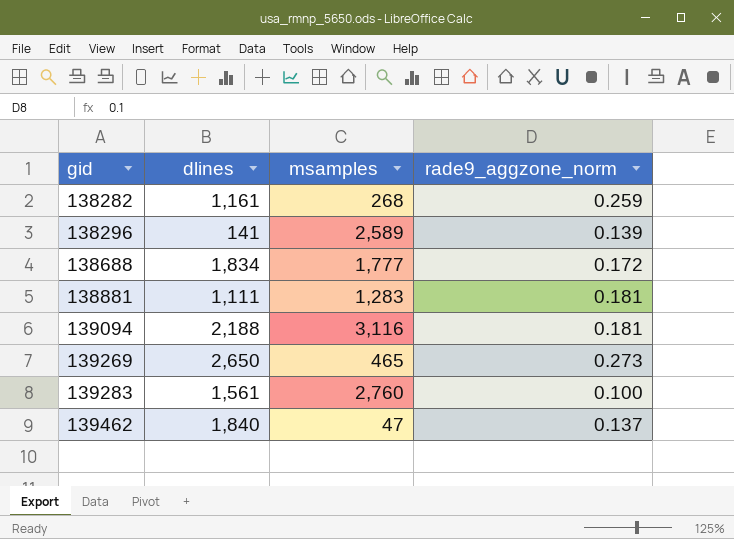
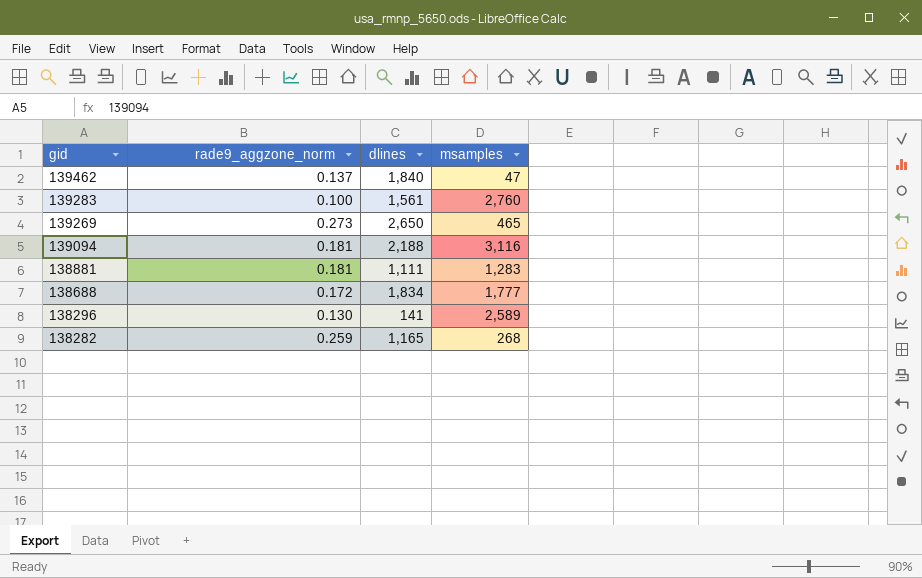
row order: gid ascending -> gid descending
column rade9_aggzone_norm | position: 4 -> 2
138296 | rade9_aggzone_norm: 0.139 -> 0.130
138282 | dlines: 1,161 -> 1,165

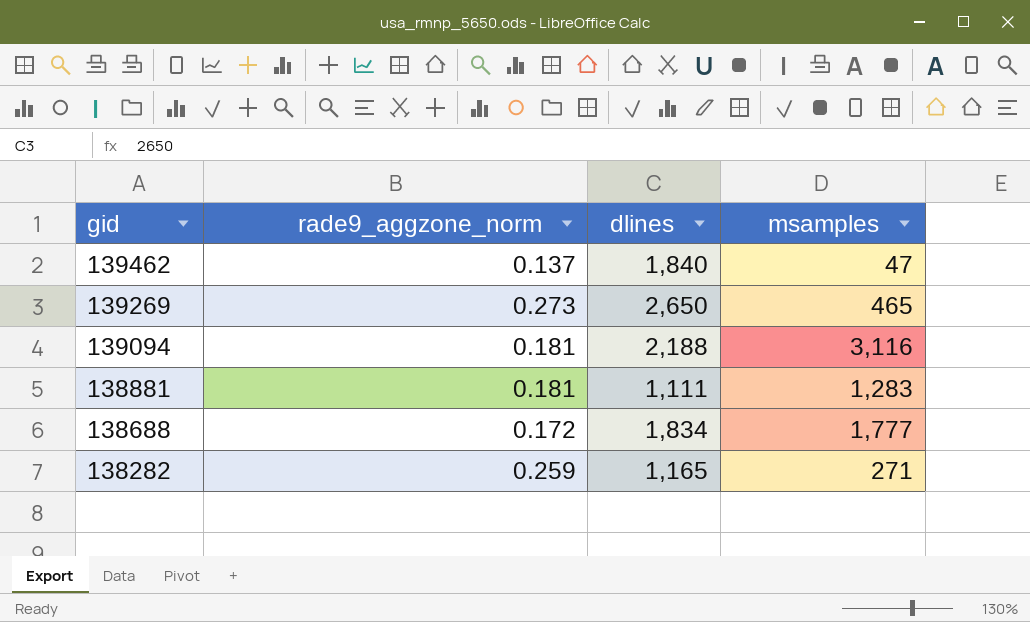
row 139283: 0.100 | 1,561 | 2,760 -> none
row 138296: 0.130 | 141 | 2,589 -> none
138282 | msamples: 268 -> 271

